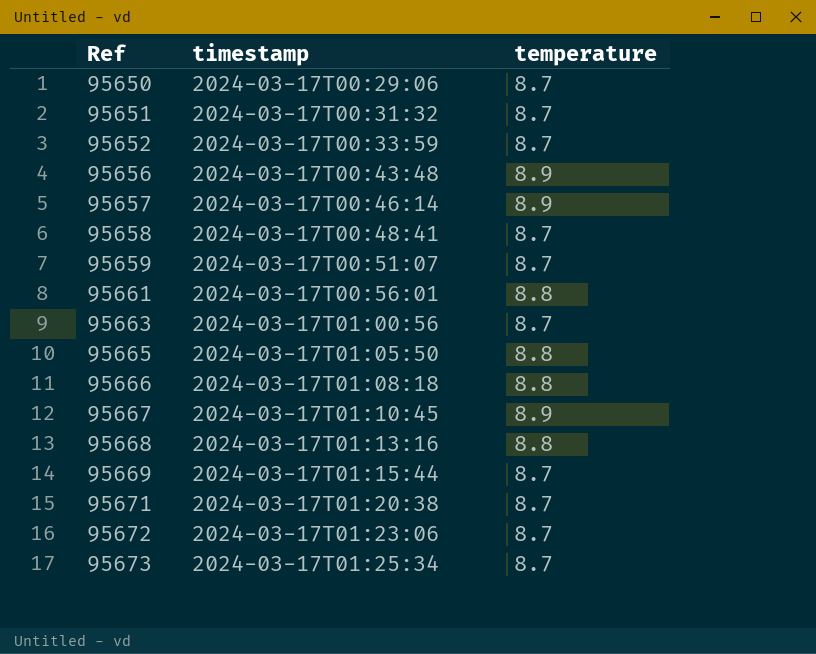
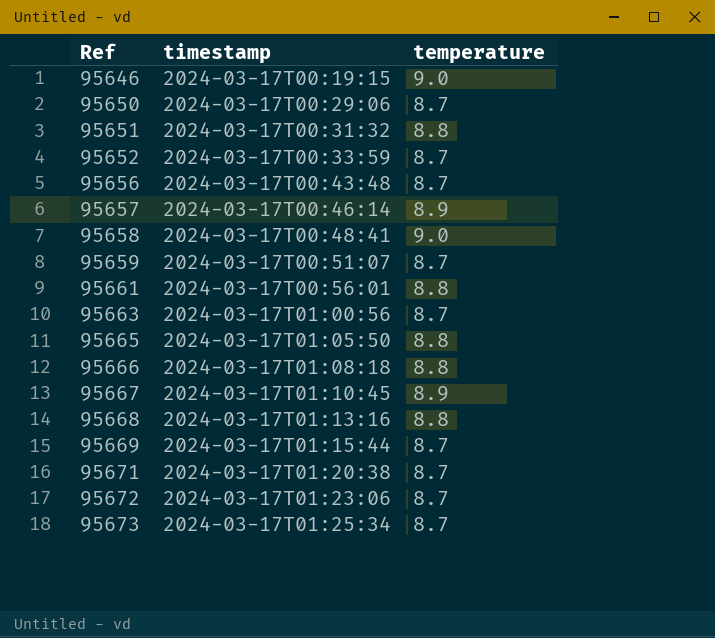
row 95646: none -> 2024-03-17T00:19:15 | 9.0
95651 | temperature: 8.7 -> 8.8
95656 | temperature: 8.9 -> 8.7
95658 | temperature: 8.7 -> 9.0

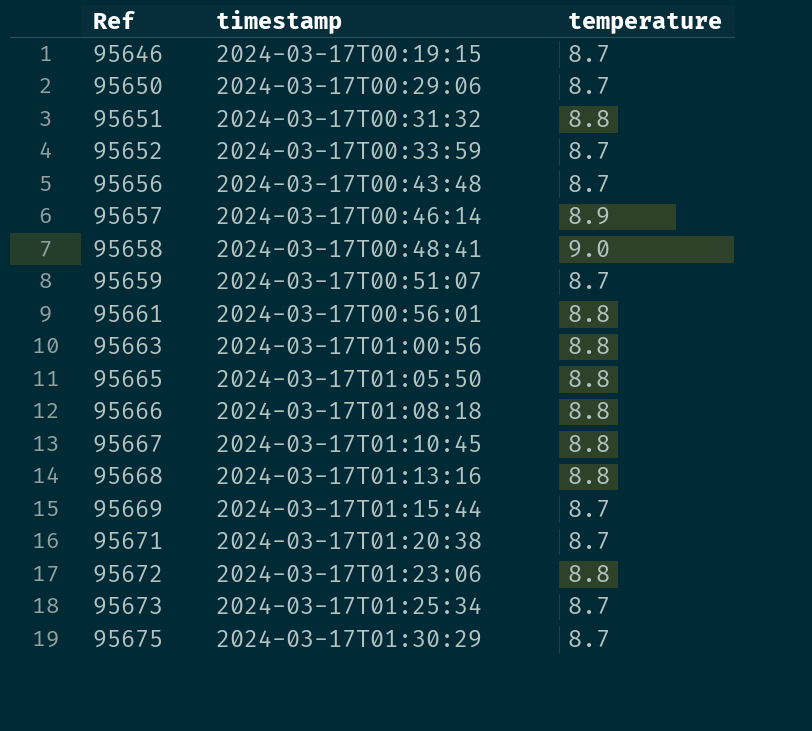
95646 | temperature: 9.0 -> 8.7
95663 | temperature: 8.7 -> 8.8
95667 | temperature: 8.9 -> 8.8
95672 | temperature: 8.7 -> 8.8
row 95675: none -> 2024-03-17T01:30:29 | 8.7

